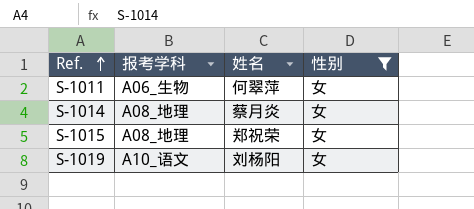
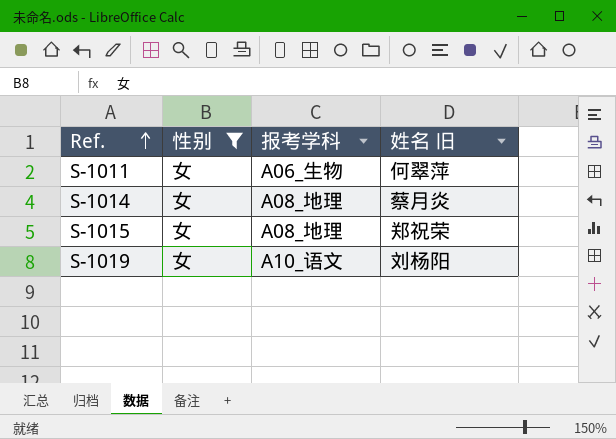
column 性别 | position: 4 -> 2
column name: 姓名 -> 姓名 旧

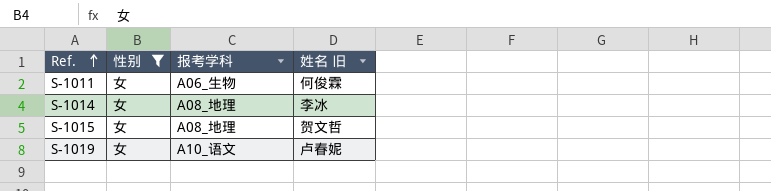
S-1011 | 姓名 旧: 何翠萍 -> 何俊霖
S-1014 | 姓名 旧: 蔡月炎 -> 李冰
S-1015 | 姓名 旧: 郑祝荣 -> 贺文哲
S-1019 | 姓名 旧: 刘杨阳 -> 卢春妮

